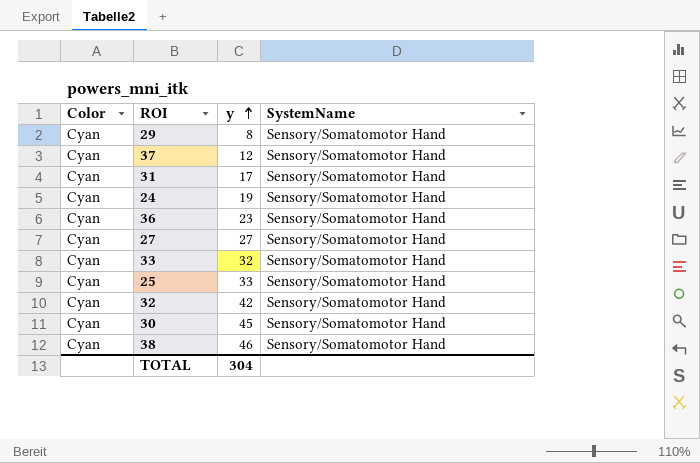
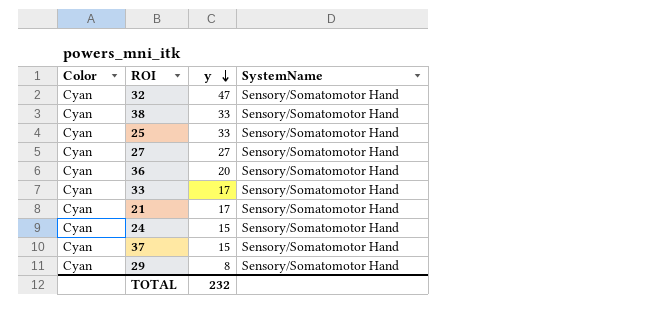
row order: y ascending -> y descending
row 31: Cyan | 17 | Sensory/Somatomotor Hand -> none
row 30: Cyan | 45 | Sensory/Somatomotor Hand -> none
32 | y: 42 -> 47
38 | y: 46 -> 33
36 | y: 23 -> 20
33 | y: 32 -> 17
row 21: none -> Cyan | 17 | Sensory/Somatomotor Hand
24 | y: 19 -> 15
37 | y: 12 -> 15
TOTAL | y: 304 -> 232

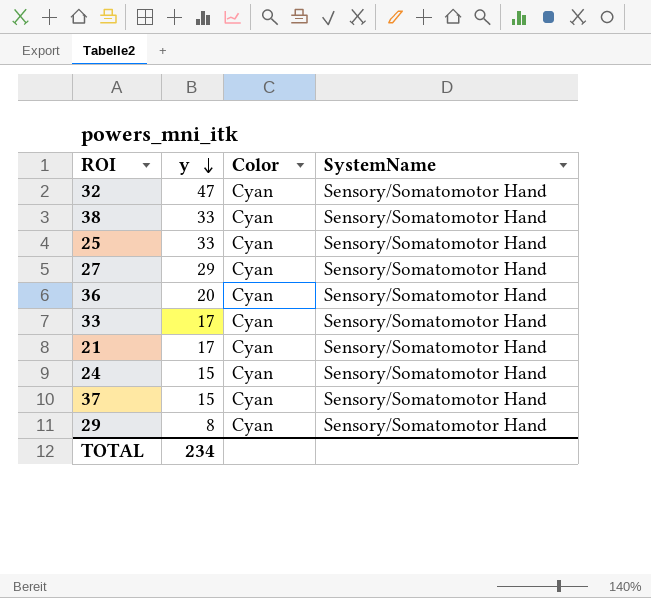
column Color | position: 1 -> 3
27 | y: 27 -> 29
TOTAL | y: 232 -> 234

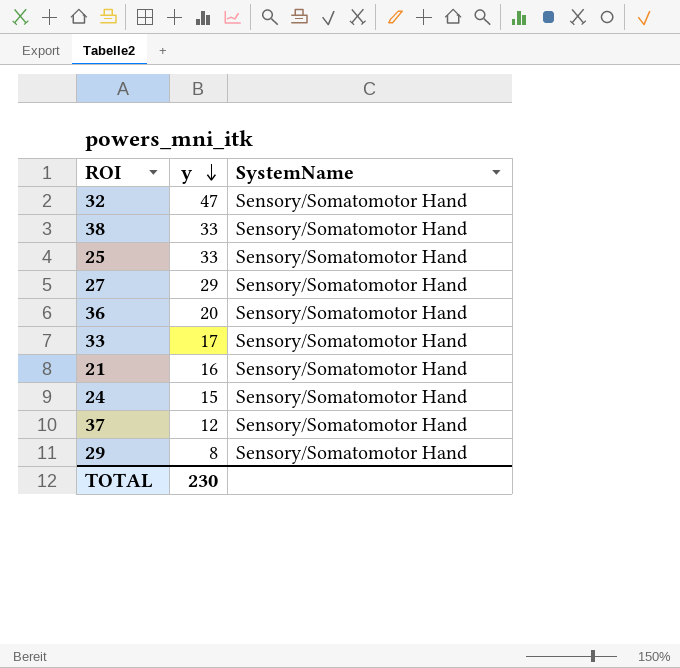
column Color | position: 3 -> none
21 | y: 17 -> 16
37 | y: 15 -> 12
TOTAL | y: 234 -> 230

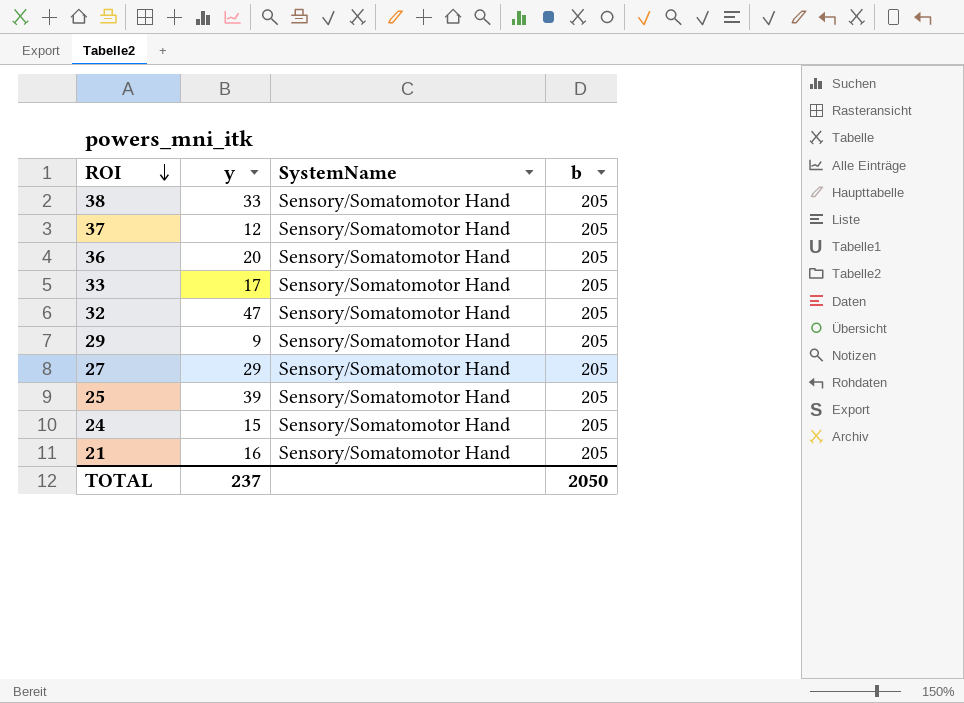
row order: y descending -> ROI descending
column b | position: none -> 4
29 | y: 8 -> 9
25 | y: 33 -> 39
TOTAL | y: 230 -> 237

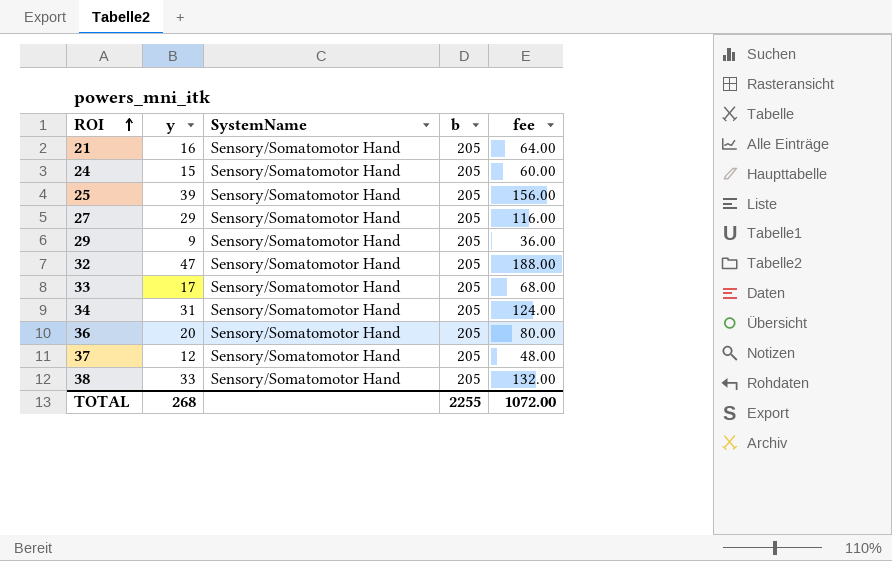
row order: ROI descending -> ROI ascending
column fee | formula: none -> [y] * 4
row 34: none -> 31 | Sensory/Somatomotor Hand | 205 | 124.00
TOTAL | y: 237 -> 268
TOTAL | b: 2050 -> 2255

